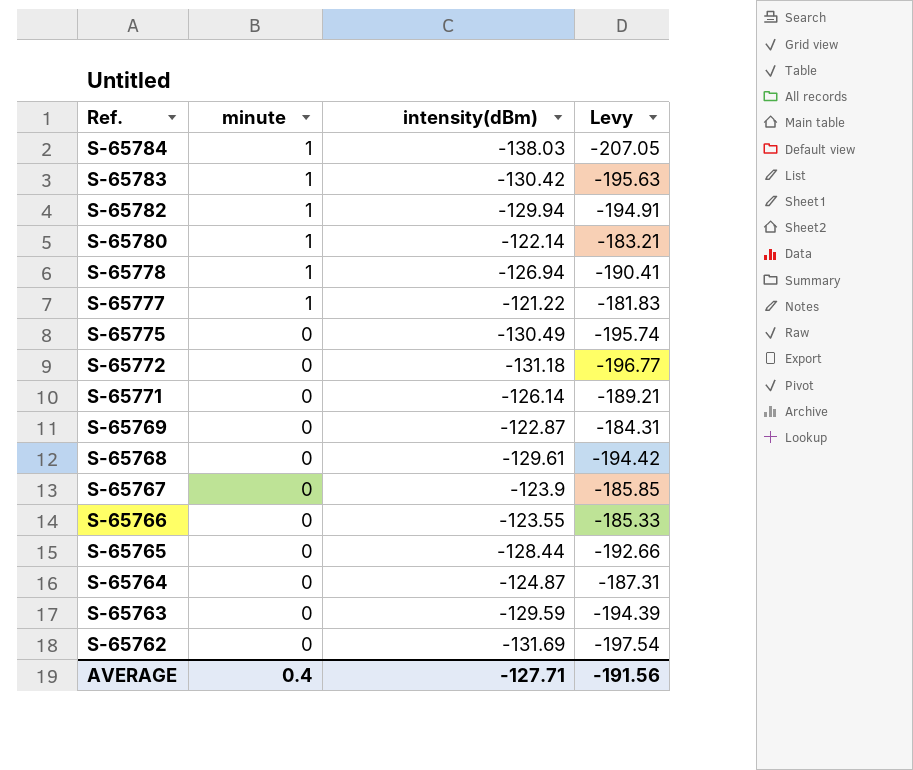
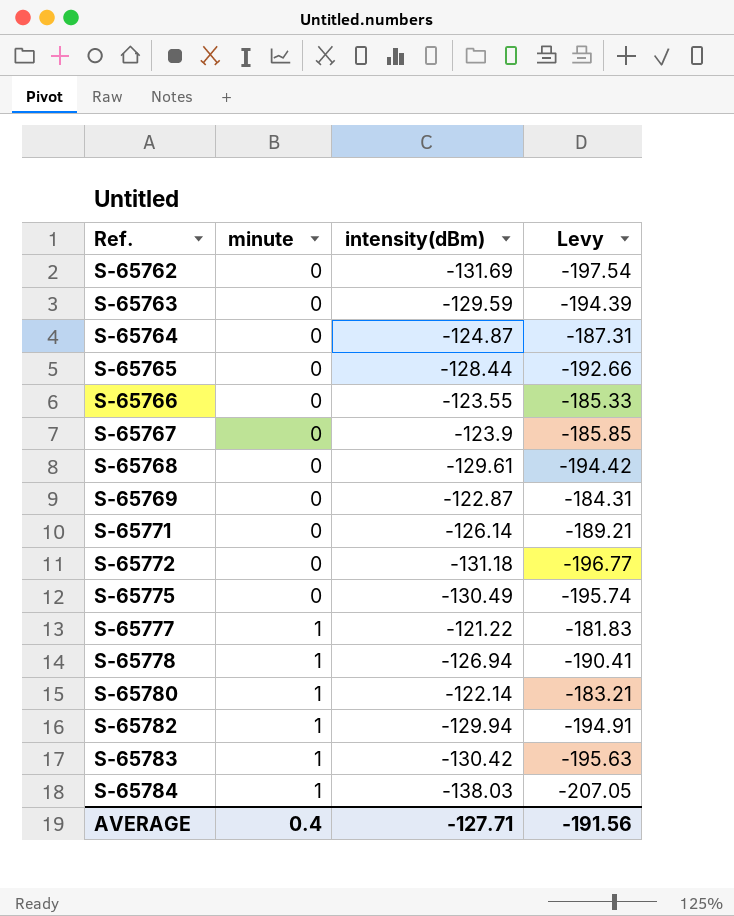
row order: Ref. descending -> Ref. ascending

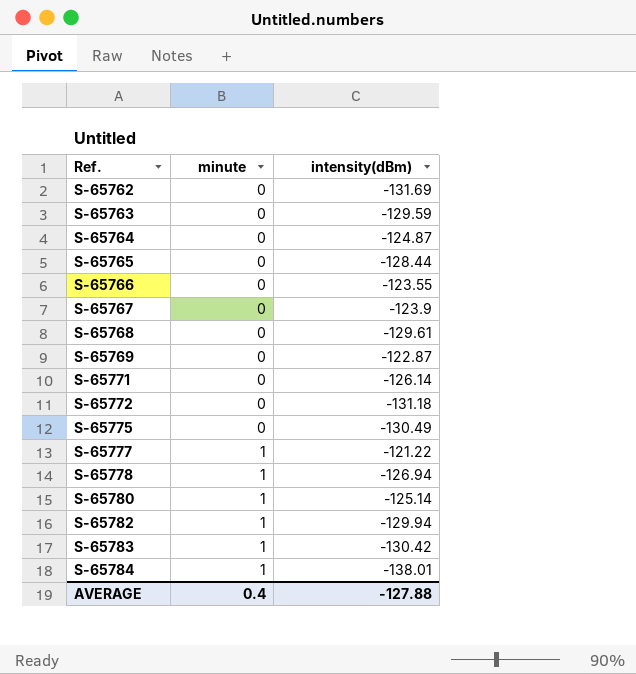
column Levy | formula: [intensity(dBm)] * 1.5 -> none
S-65780 | intensity(dBm): -122.14 -> -125.14
S-65784 | intensity(dBm): -138.03 -> -138.01
AVERAGE | intensity(dBm): -127.71 -> -127.88

